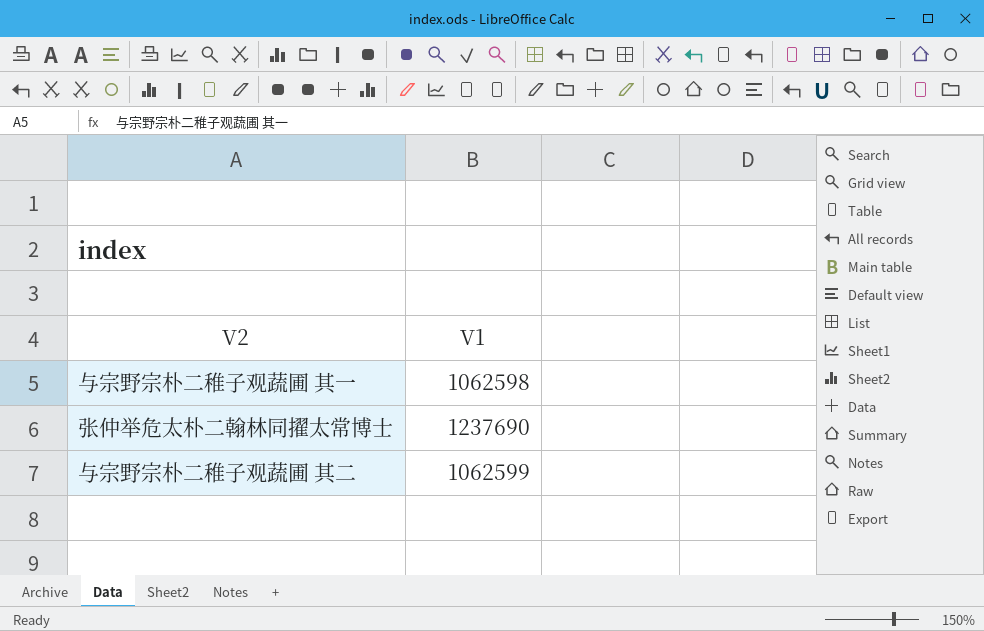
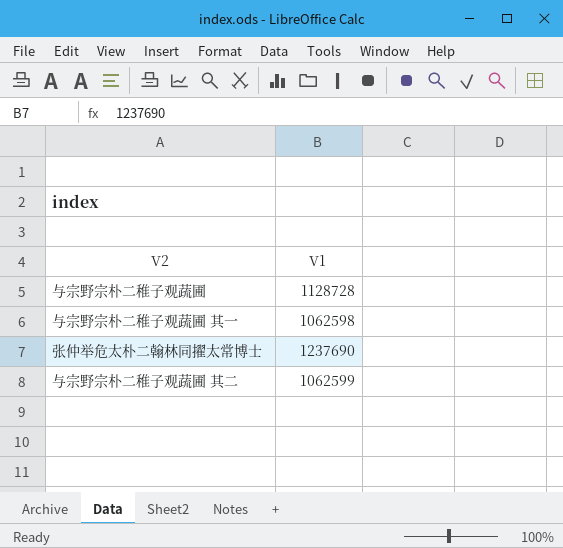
row 与宗野宗朴二稚子观蔬圃: none -> 1128728

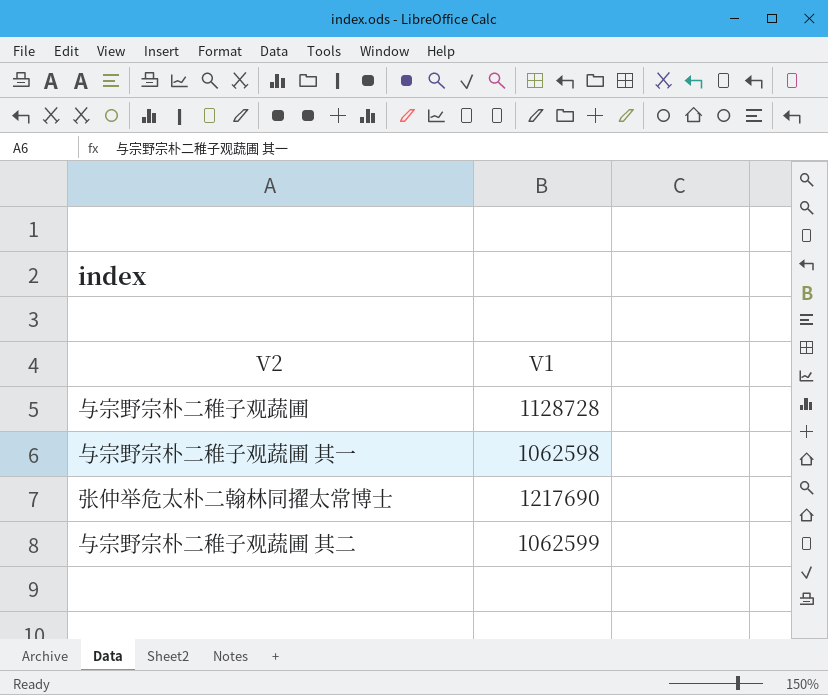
张仲举危太朴二翰林同擢太常博士 | V1: 1237690 -> 1217690

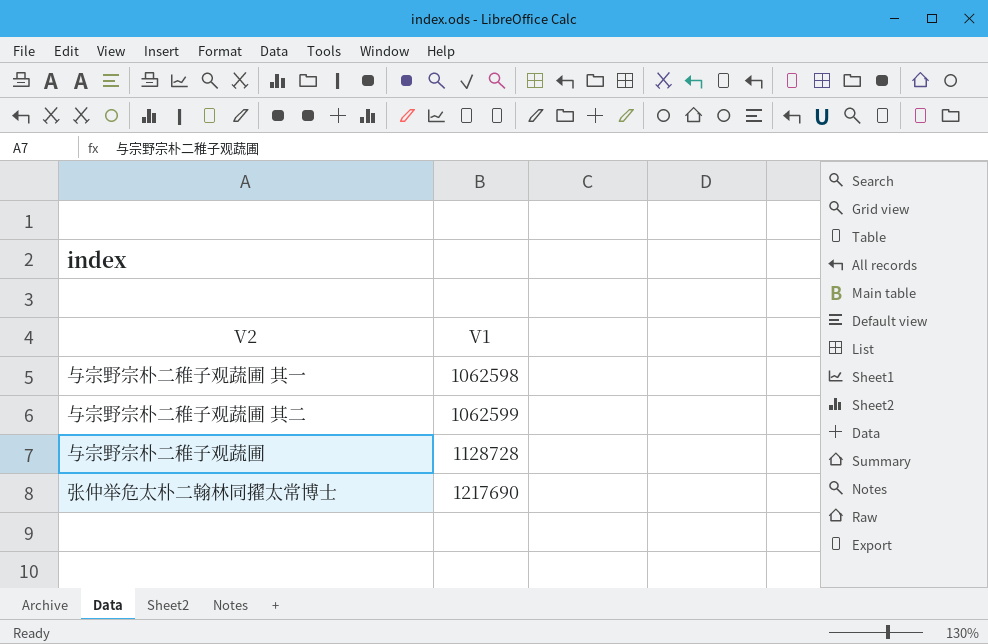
row order: none -> V1 ascending

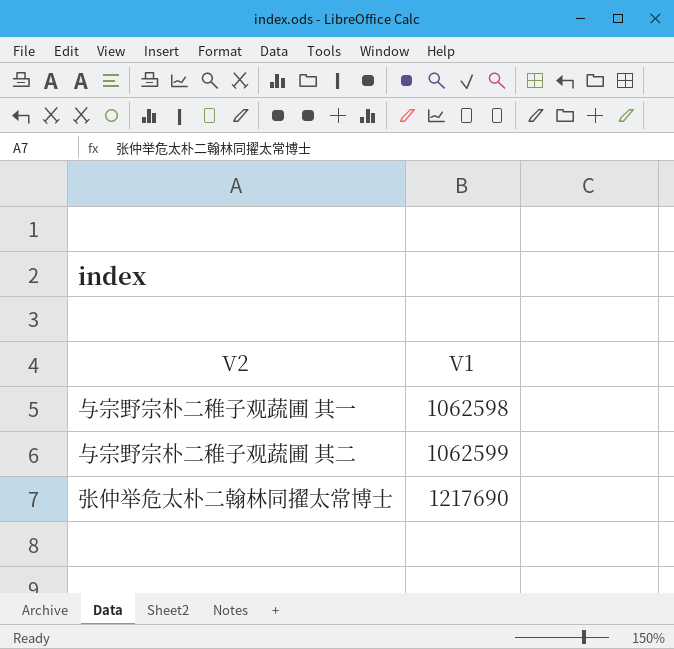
row 与宗野宗朴二稚子观蔬圃: 1128728 -> none

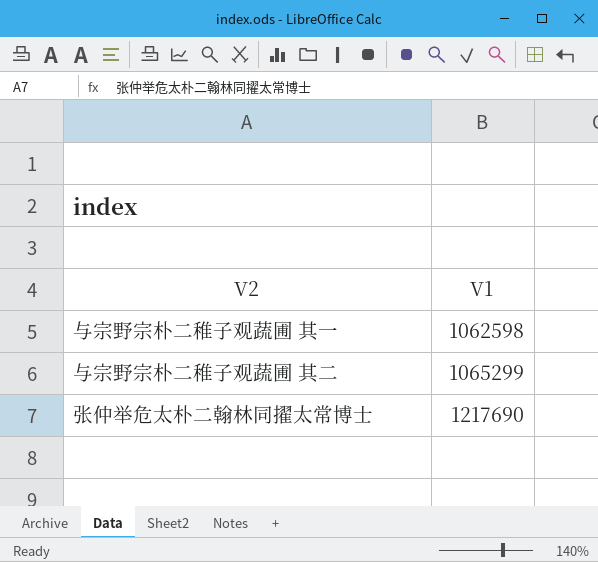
与宗野宗朴二稚子观蔬圃 其二 | V1: 1062599 -> 1065299

